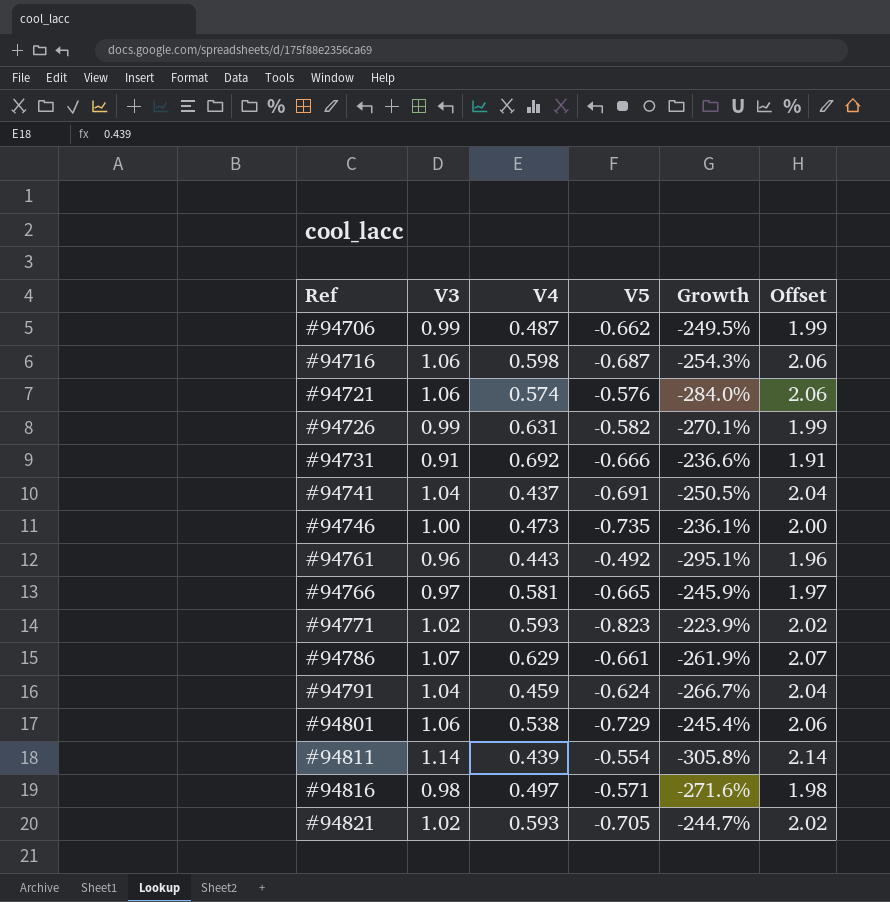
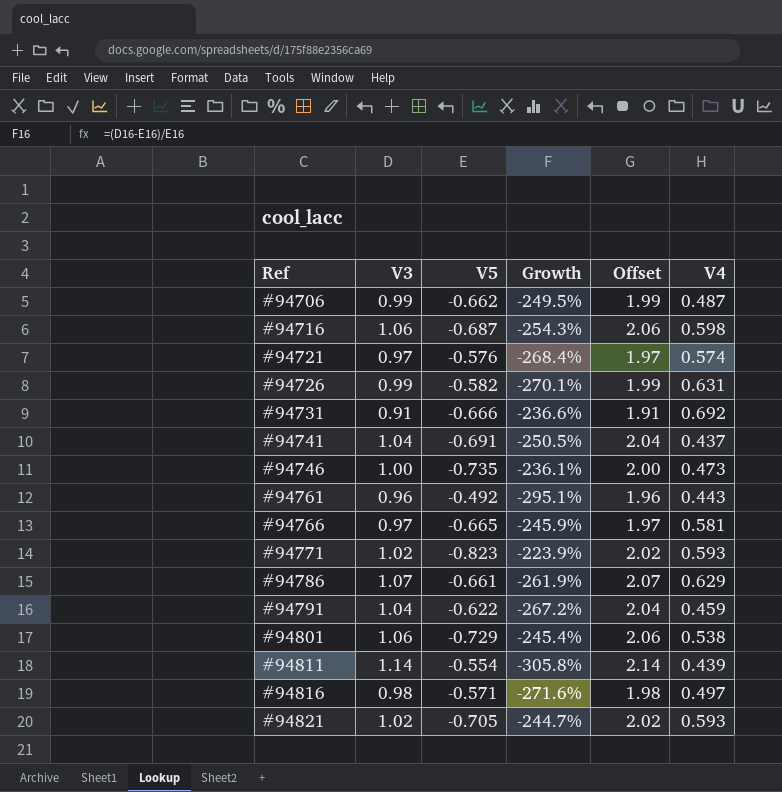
column V4 | position: 3 -> 6
#94721 | V3: 1.06 -> 0.97
#94721 | Growth: -284.0% -> -268.4%
#94721 | Offset: 2.06 -> 1.97
#94791 | V5: -0.624 -> -0.622
#94791 | Growth: -266.7% -> -267.2%

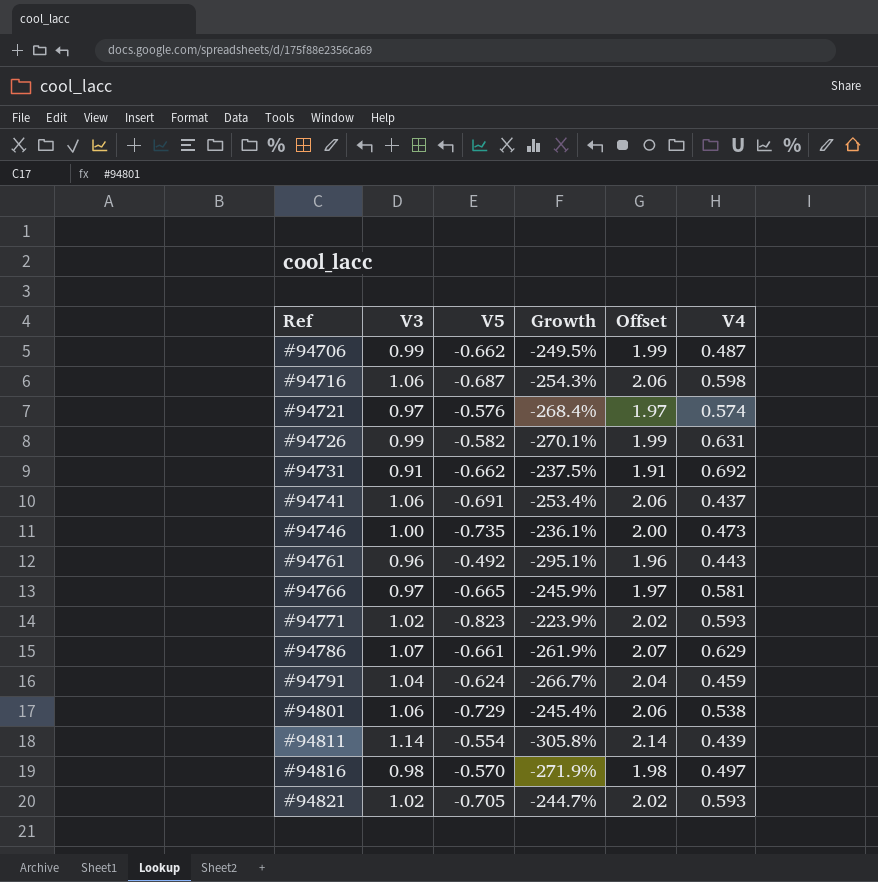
#94731 | V5: -0.666 -> -0.662
#94731 | Growth: -236.6% -> -237.5%
#94741 | V3: 1.04 -> 1.06
#94741 | Growth: -250.5% -> -253.4%
#94741 | Offset: 2.04 -> 2.06
#94791 | V5: -0.622 -> -0.624
#94791 | Growth: -267.2% -> -266.7%
#94816 | V5: -0.571 -> -0.570
#94816 | Growth: -271.6% -> -271.9%

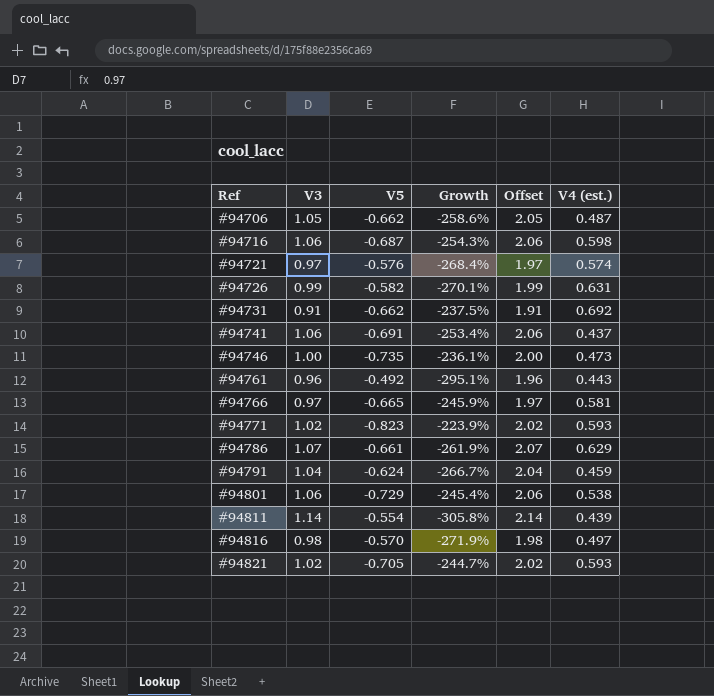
column name: V4 -> V4 (est.)
#94706 | V3: 0.99 -> 1.05
#94706 | Growth: -249.5% -> -258.6%
#94706 | Offset: 1.99 -> 2.05

